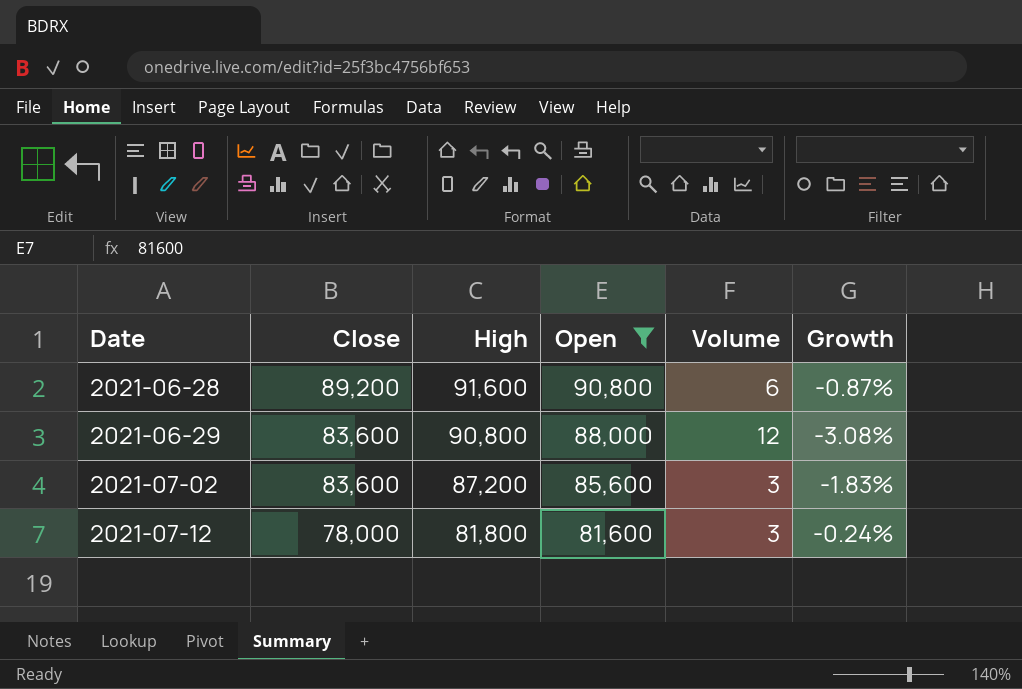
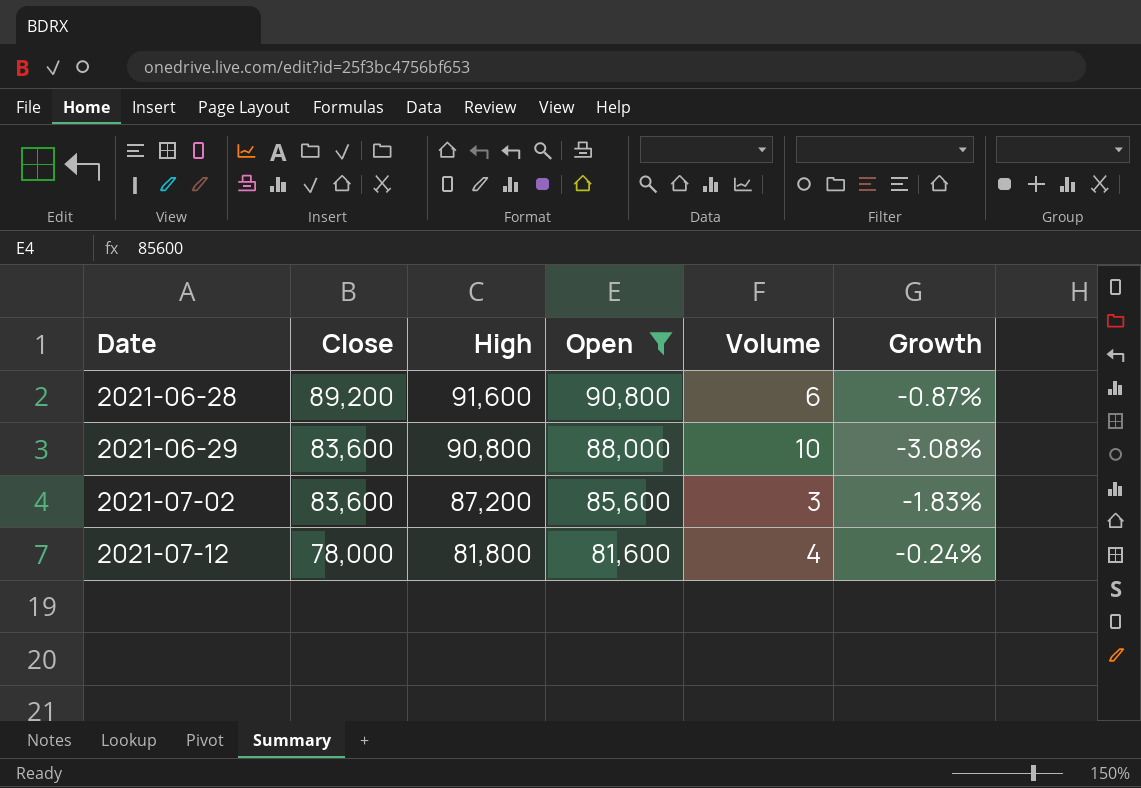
2021-06-29 | Volume: 12 -> 10
2021-07-12 | Volume: 3 -> 4

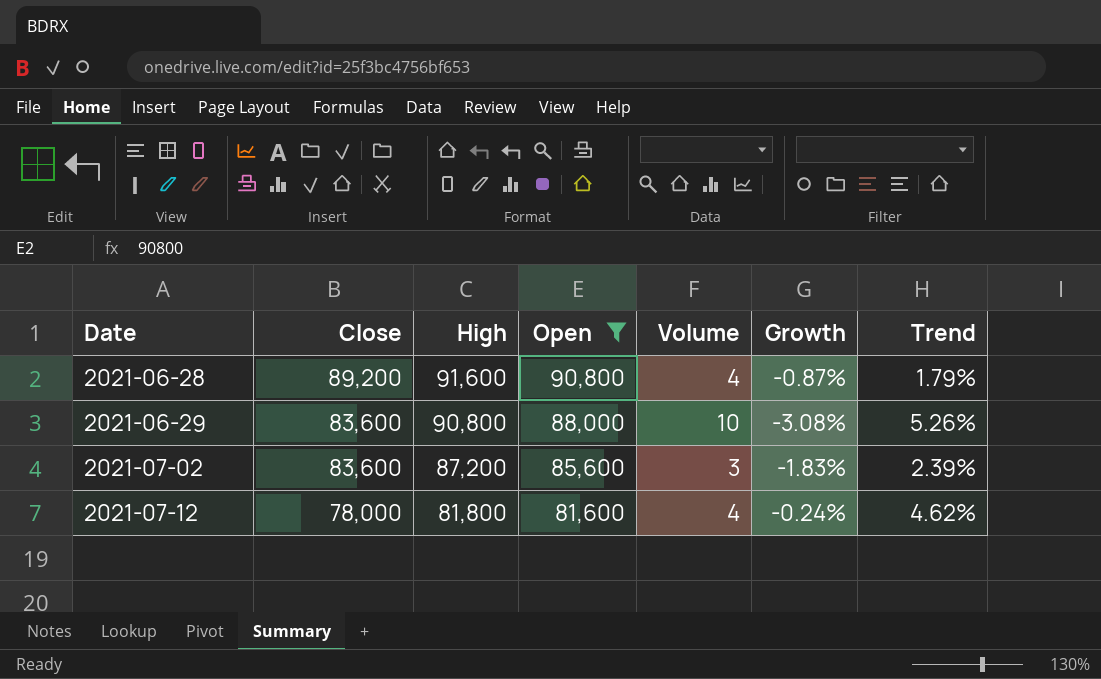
column Trend | formula: none -> ([Open] - [Close]) / [Close]
2021-06-28 | Volume: 6 -> 4

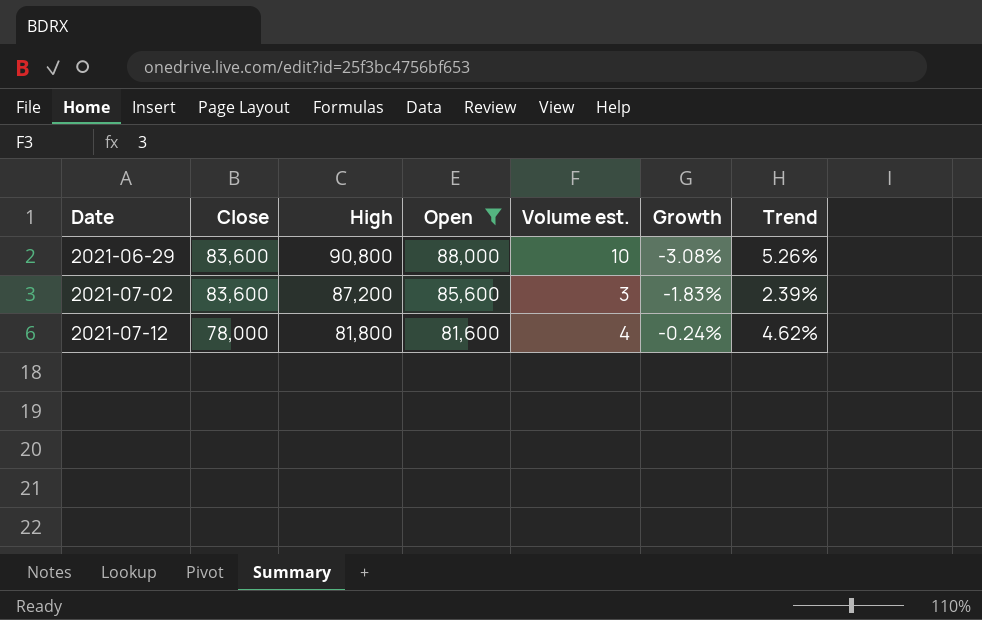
column name: Volume -> Volume est.
row 2021-06-28: 89,200 | 91,600 | 90,800 | 4 | -0.87% | 1.79% -> none

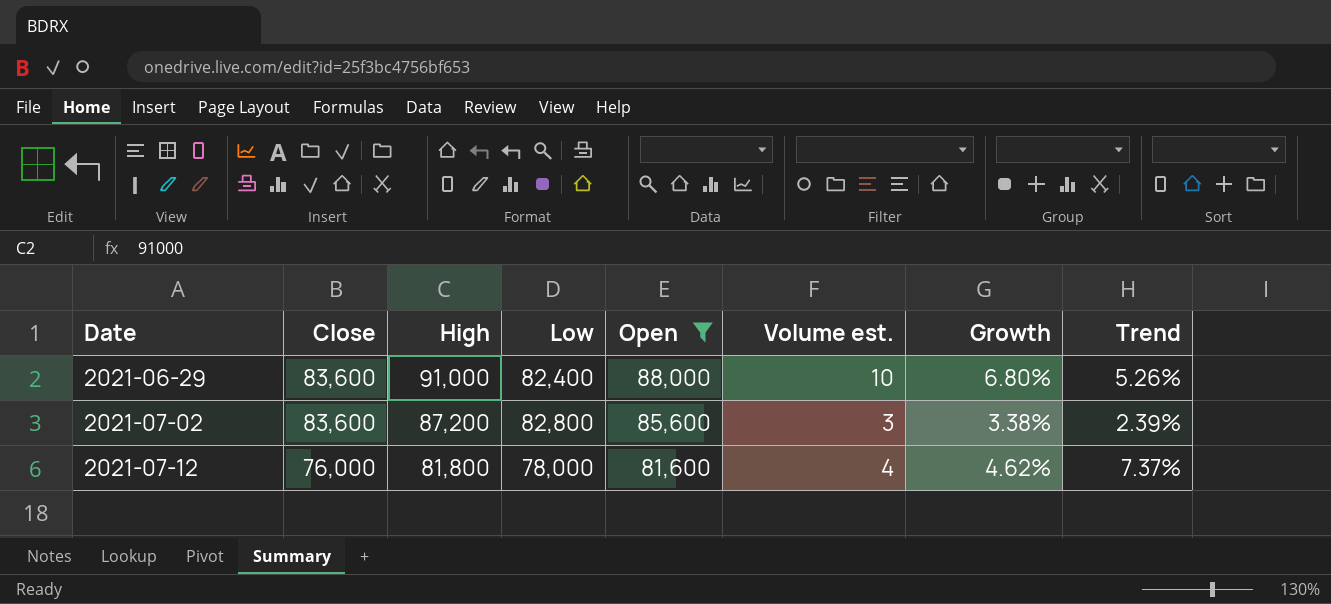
column Low | position: none -> 4
column Growth | formula: ([Open] - [High]) / [High] -> ([Open] - [Low]) / [Low]
2021-06-29 | High: 90,800 -> 91,000
2021-07-12 | Close: 78,000 -> 76,000
2021-07-12 | Trend: 4.62% -> 7.37%

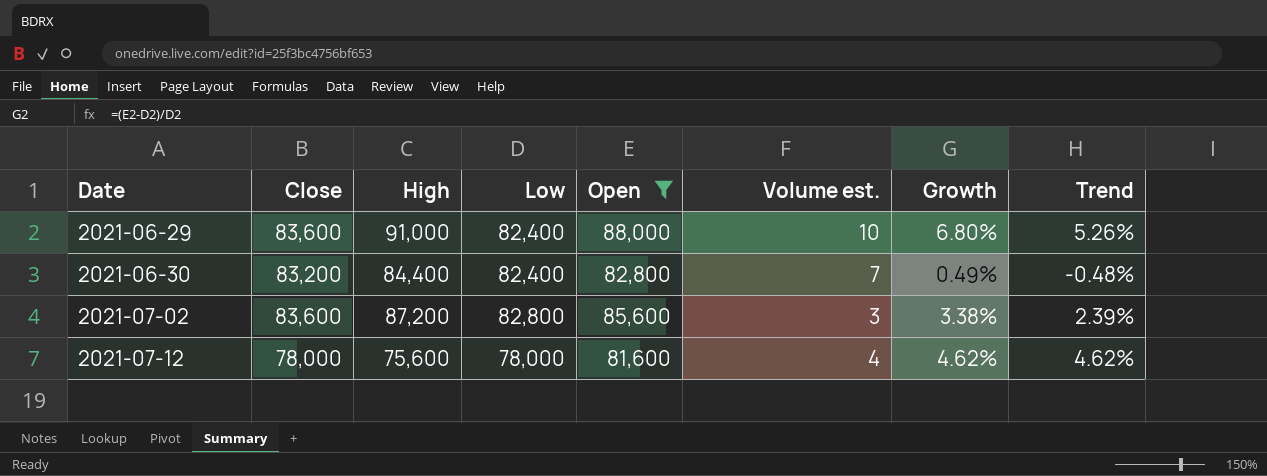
row 2021-06-30: none -> 83,200 | 84,400 | 82,400 | 82,800 | 7 | 0.49% | -0.48%
2021-07-12 | Close: 76,000 -> 78,000
2021-07-12 | High: 81,800 -> 75,600
2021-07-12 | Trend: 7.37% -> 4.62%

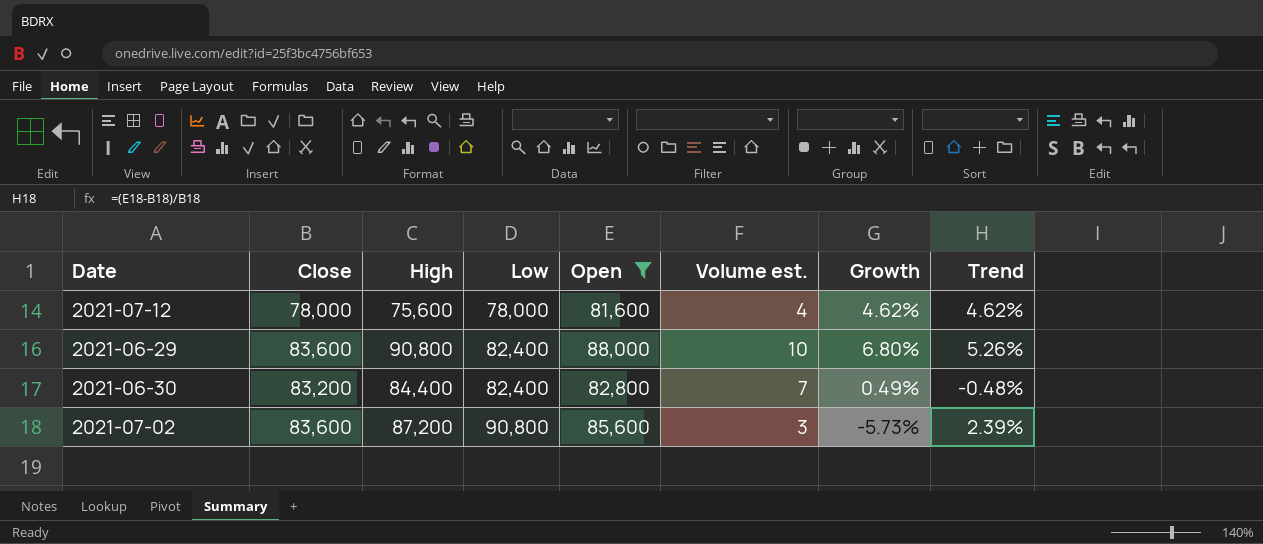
row order: Date ascending -> Low ascending
2021-06-29 | High: 91,000 -> 90,800
2021-07-02 | Low: 82,800 -> 90,800
2021-07-02 | Growth: 3.38% -> -5.73%

